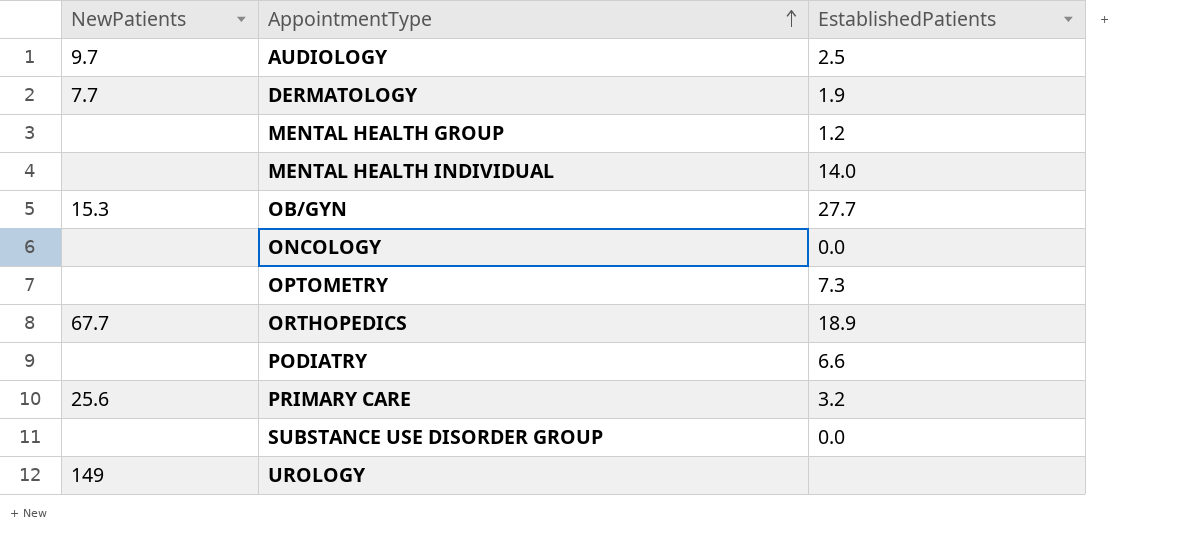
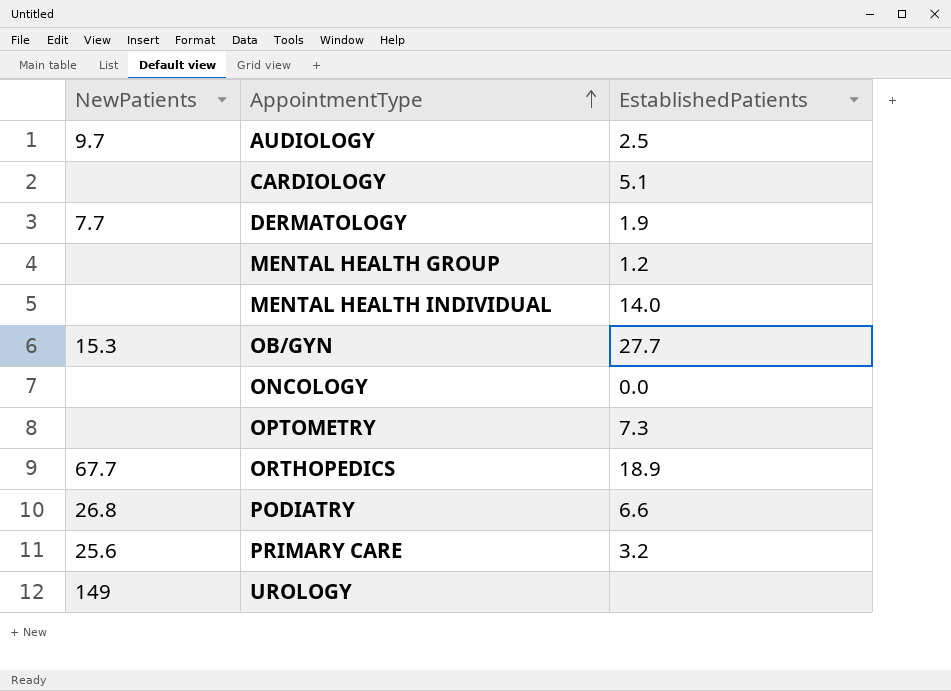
row SUBSTANCE USE DISORDER GROUP: none | 0.0 -> none
row CARDIOLOGY: none -> none | 5.1
PODIATRY | NewPatients: none -> 26.8

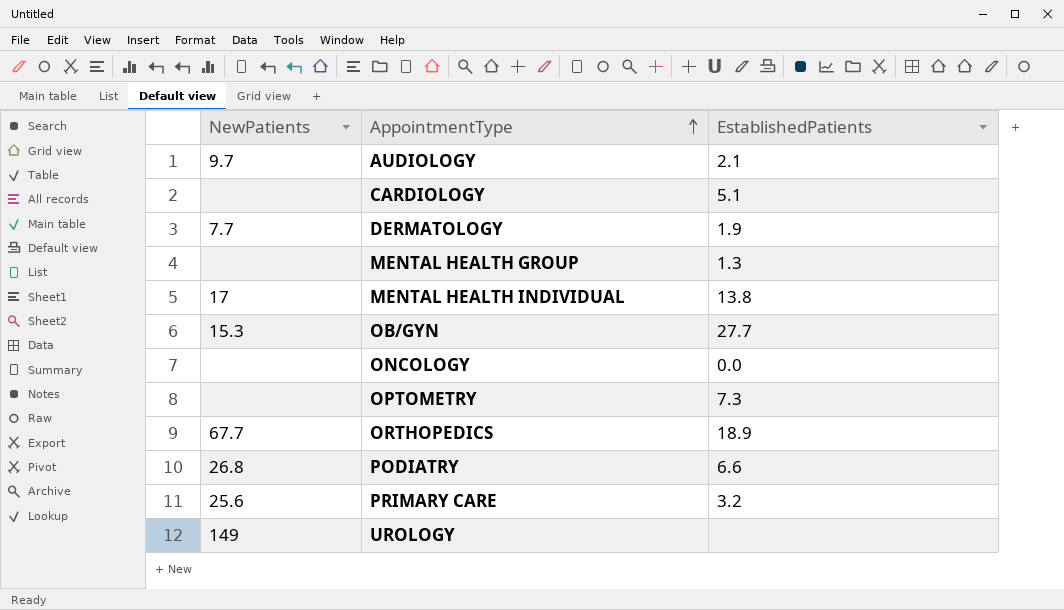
AUDIOLOGY | EstablishedPatients: 2.5 -> 2.1
MENTAL HEALTH GROUP | EstablishedPatients: 1.2 -> 1.3
MENTAL HEALTH INDIVIDUAL | NewPatients: none -> 17
MENTAL HEALTH INDIVIDUAL | EstablishedPatients: 14.0 -> 13.8

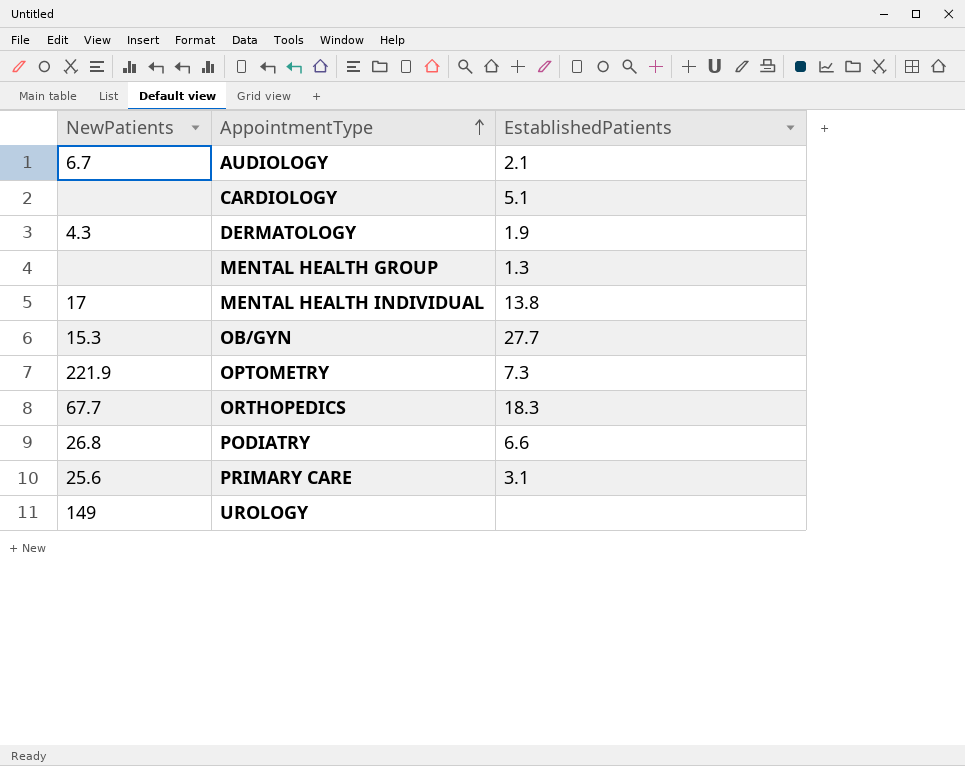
row ONCOLOGY: none | 0.0 -> none
AUDIOLOGY | NewPatients: 9.7 -> 6.7
DERMATOLOGY | NewPatients: 7.7 -> 4.3
OPTOMETRY | NewPatients: none -> 221.9
ORTHOPEDICS | EstablishedPatients: 18.9 -> 18.3
PRIMARY CARE | EstablishedPatients: 3.2 -> 3.1

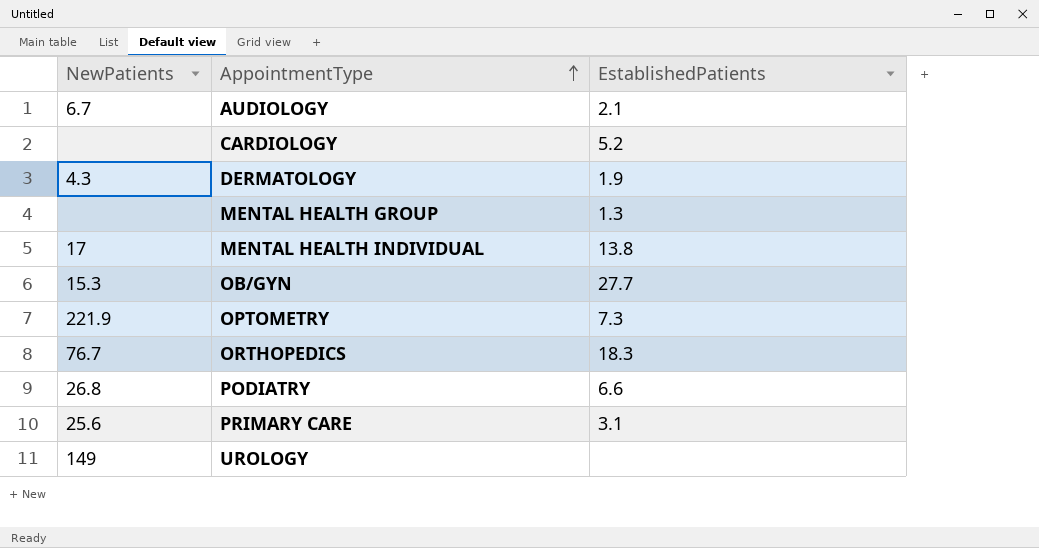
CARDIOLOGY | EstablishedPatients: 5.1 -> 5.2
ORTHOPEDICS | NewPatients: 67.7 -> 76.7

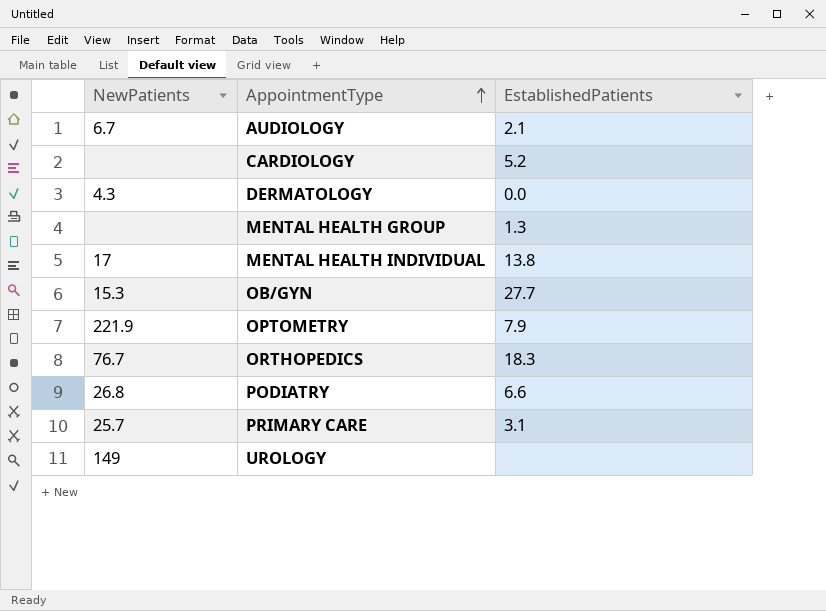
DERMATOLOGY | EstablishedPatients: 1.9 -> 0.0
OPTOMETRY | EstablishedPatients: 7.3 -> 7.9
PRIMARY CARE | NewPatients: 25.6 -> 25.7

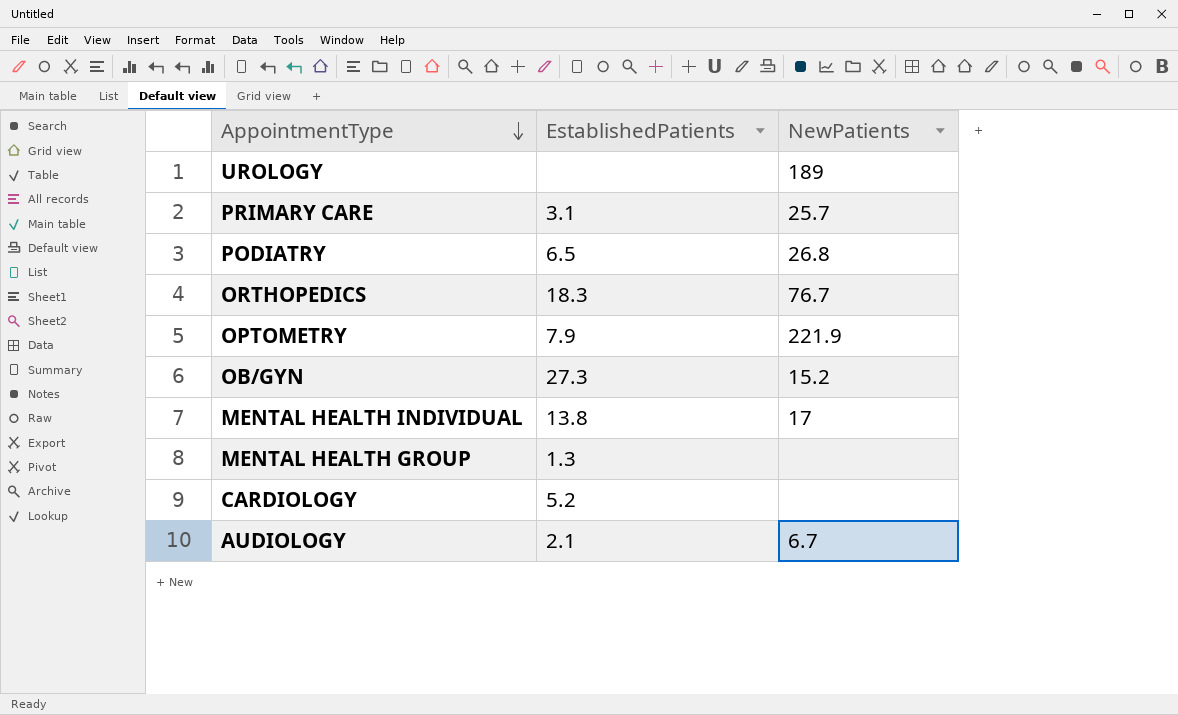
row order: AppointmentType ascending -> AppointmentType descending
column NewPatients | position: 1 -> 3
row DERMATOLOGY: 4.3 | 0.0 -> none
UROLOGY | NewPatients: 149 -> 189
PODIATRY | EstablishedPatients: 6.6 -> 6.5
OB/GYN | EstablishedPatients: 27.7 -> 27.3
OB/GYN | NewPatients: 15.3 -> 15.2

